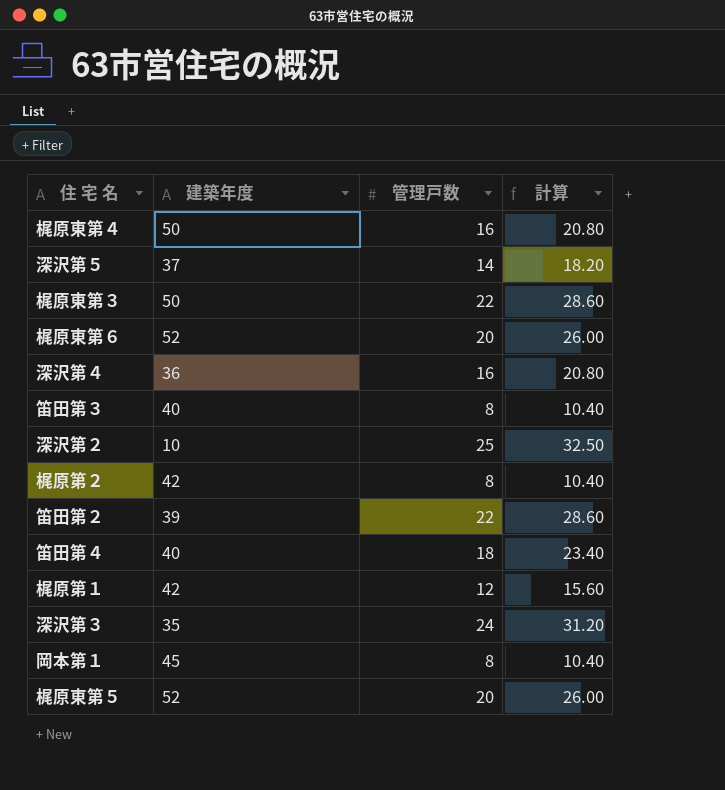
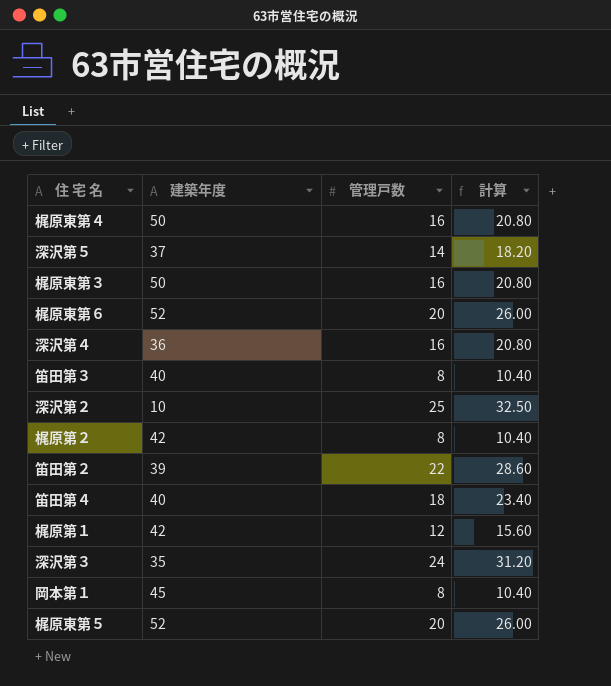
梶原東第３ | 管理戸数: 22 -> 16
梶原東第３ | 計算: 28.60 -> 20.80

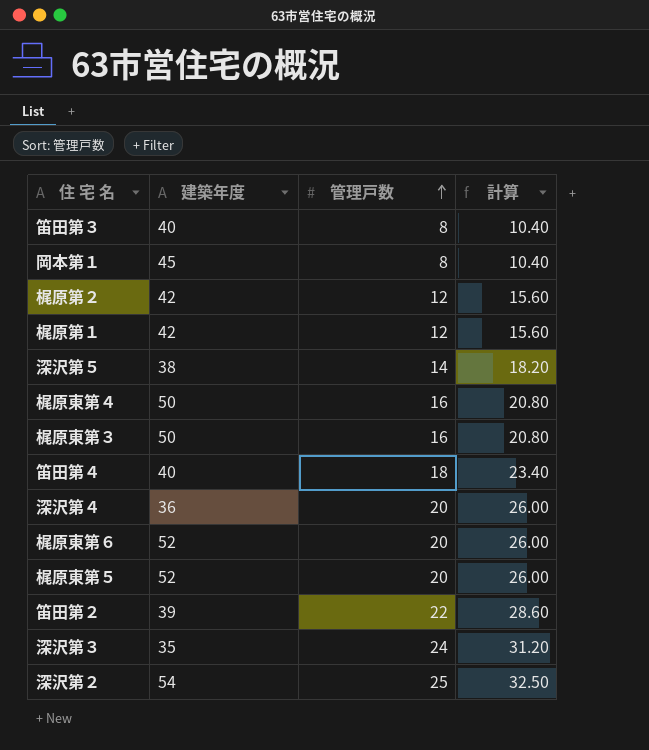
row order: none -> 管理戸数 ascending
梶原第２ | 管理戸数: 8 -> 12
梶原第２ | 計算: 10.40 -> 15.60
深沢第５ | 建築年度: 37 -> 38
深沢第４ | 管理戸数: 16 -> 20
深沢第４ | 計算: 20.80 -> 26.00
深沢第２ | 建築年度: 10 -> 54

